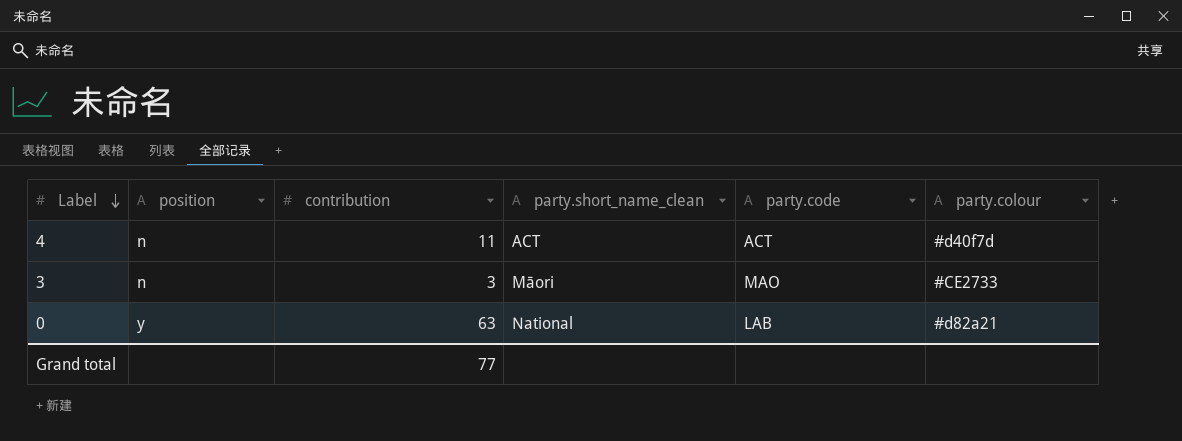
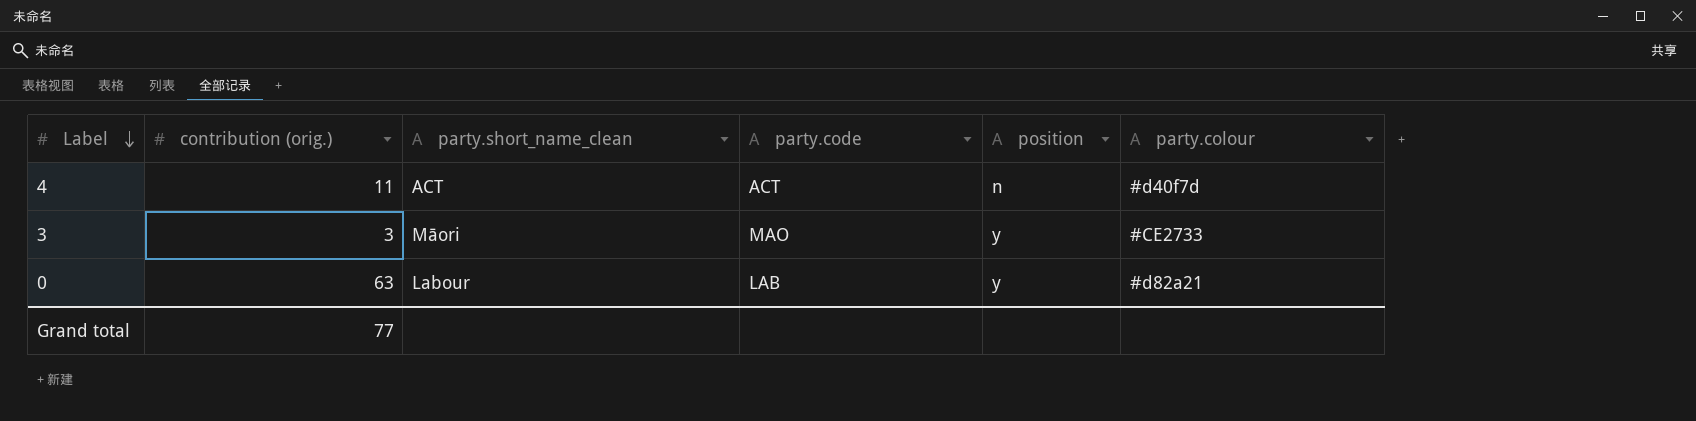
column name: contribution -> contribution (orig.)
column position | position: 2 -> 5
3 | position: n -> y
0 | party.short_name_clean: National -> Labour

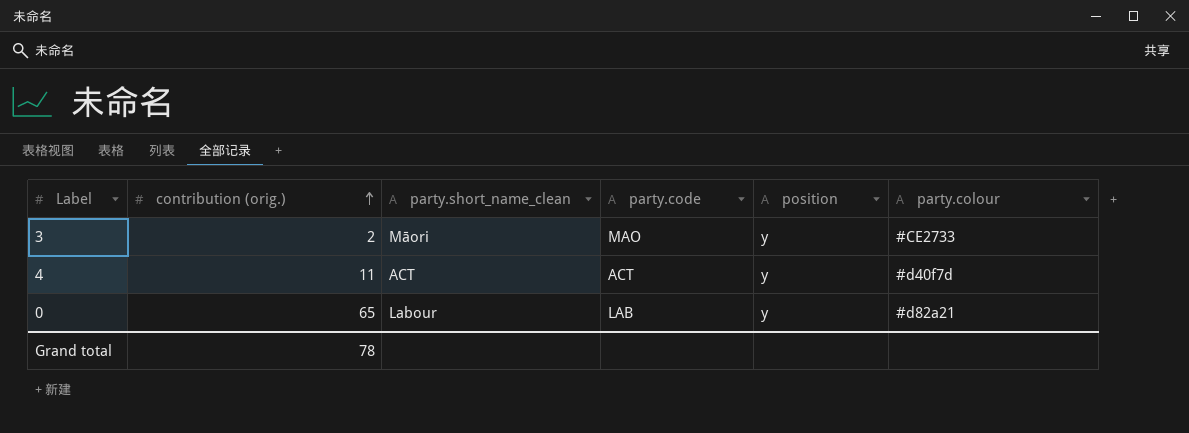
row order: Label descending -> contribution (orig.) ascending
3 | contribution (orig.): 3 -> 2
4 | position: n -> y
0 | contribution (orig.): 63 -> 65
Grand total | contribution (orig.): 77 -> 78

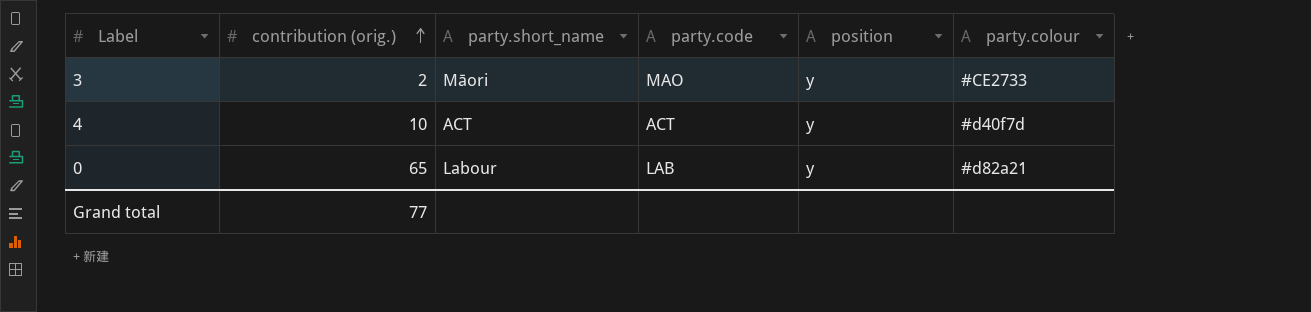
column name: party.short_name_clean -> party.short_name
4 | contribution (orig.): 11 -> 10
Grand total | contribution (orig.): 78 -> 77

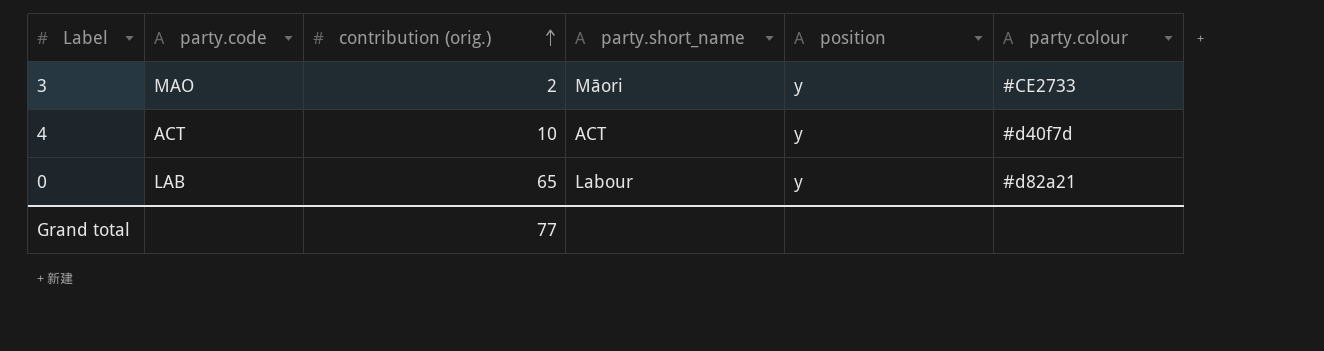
column party.code | position: 4 -> 2

